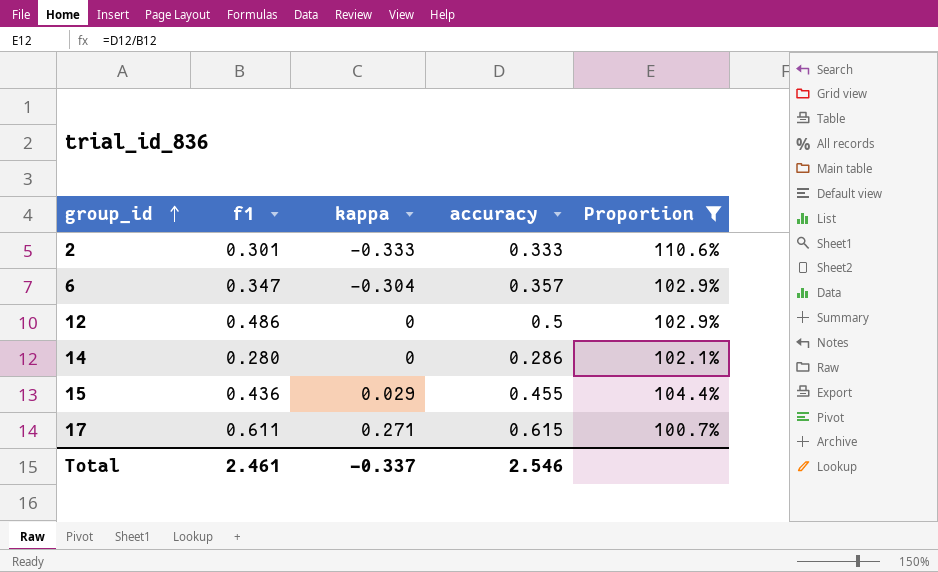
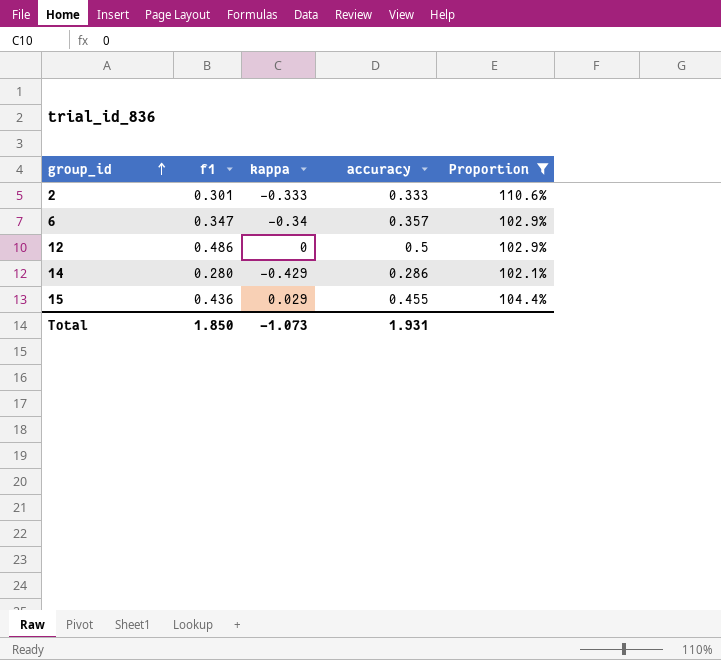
row 17: 0.611 | 0.271 | 0.615 | 100.7% -> none
6 | kappa: -0.304 -> -0.34
14 | kappa: 0 -> -0.429
Total | f1: 2.461 -> 1.850
Total | kappa: -0.337 -> -1.073
Total | accuracy: 2.546 -> 1.931

